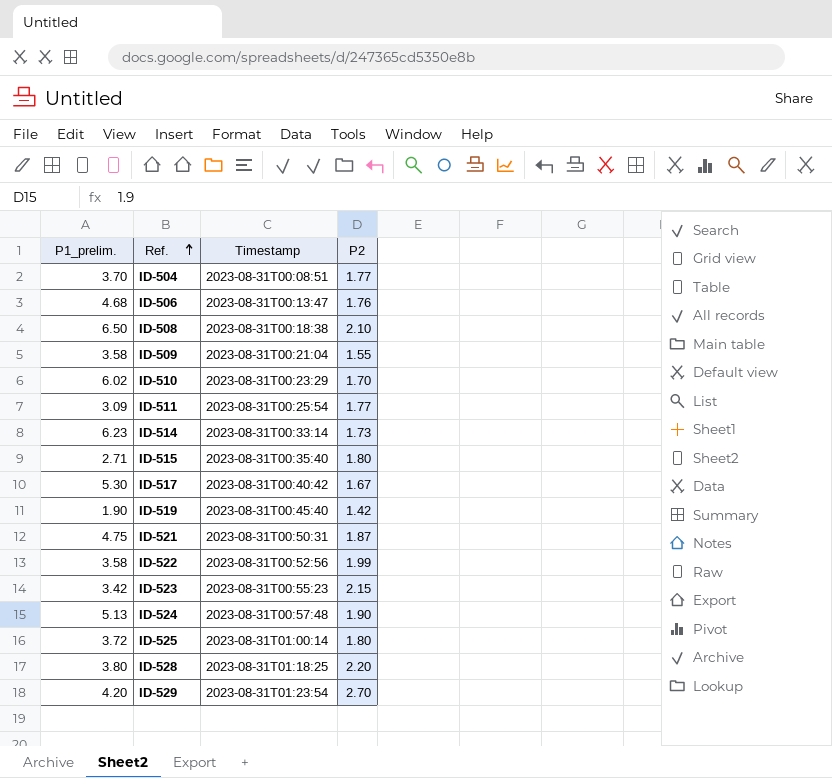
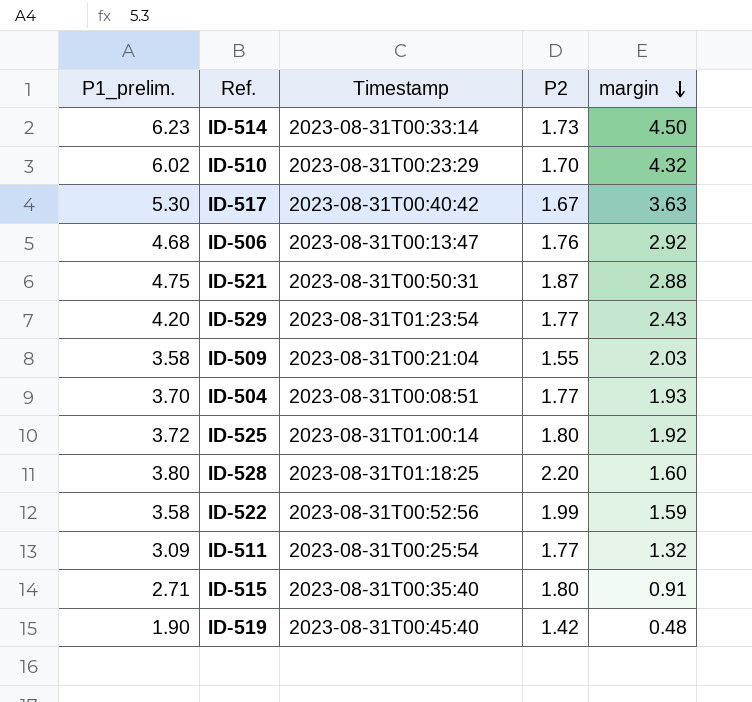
row order: Ref. ascending -> margin descending
column margin | formula: none -> [P1_prelim.] - [P2]
row ID-508: 6.50 | 2023-08-31T00:18:38 | 2.10 -> none
row ID-523: 3.42 | 2023-08-31T00:55:23 | 2.15 -> none
row ID-524: 5.13 | 2023-08-31T00:57:48 | 1.90 -> none
ID-529 | P2: 2.70 -> 1.77

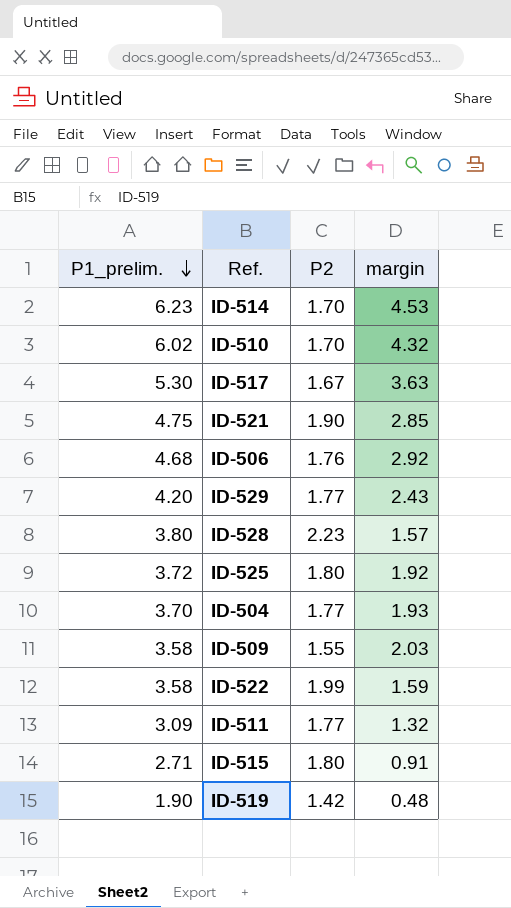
row order: margin descending -> P1_prelim. descending
column Timestamp | position: 3 -> none
ID-514 | P2: 1.73 -> 1.70
ID-514 | margin: 4.50 -> 4.53
ID-521 | P2: 1.87 -> 1.90
ID-521 | margin: 2.88 -> 2.85
ID-528 | P2: 2.20 -> 2.23
ID-528 | margin: 1.60 -> 1.57

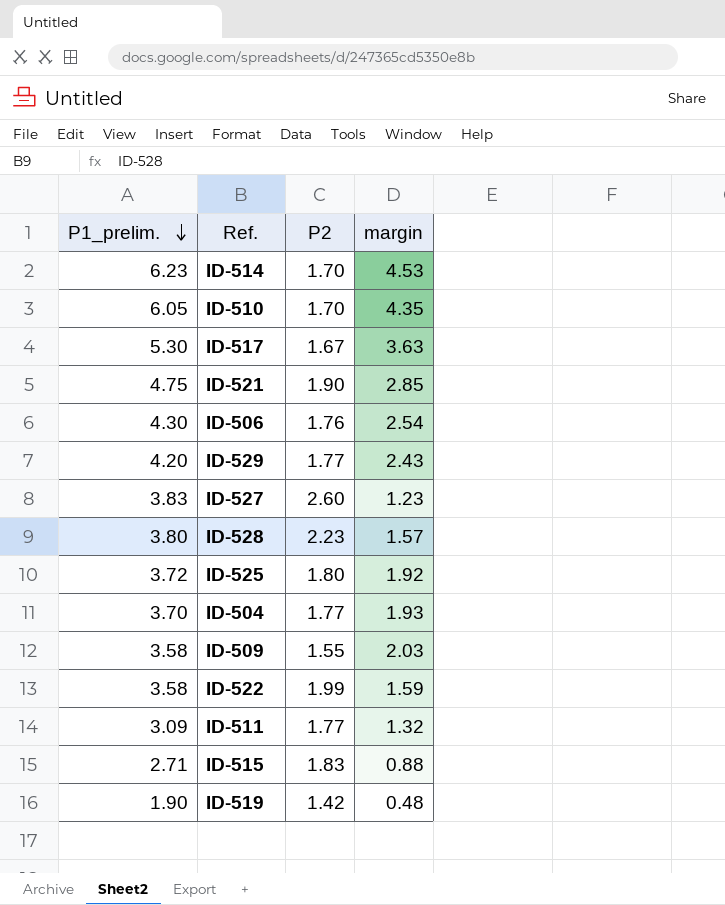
ID-510 | P1_prelim.: 6.02 -> 6.05
ID-510 | margin: 4.32 -> 4.35
ID-506 | P1_prelim.: 4.68 -> 4.30
ID-506 | margin: 2.92 -> 2.54
row ID-527: none -> 3.83 | 2.60 | 1.23
ID-515 | P2: 1.80 -> 1.83
ID-515 | margin: 0.91 -> 0.88

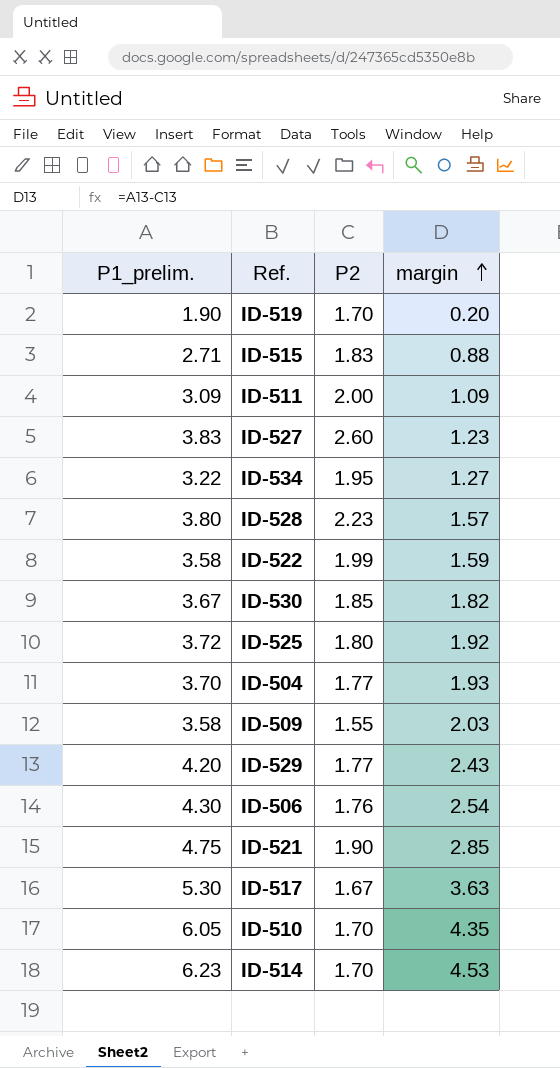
row order: P1_prelim. descending -> margin ascending
ID-519 | P2: 1.42 -> 1.70
ID-519 | margin: 0.48 -> 0.20
ID-511 | P2: 1.77 -> 2.00
ID-511 | margin: 1.32 -> 1.09
row ID-534: none -> 3.22 | 1.95 | 1.27
row ID-530: none -> 3.67 | 1.85 | 1.82

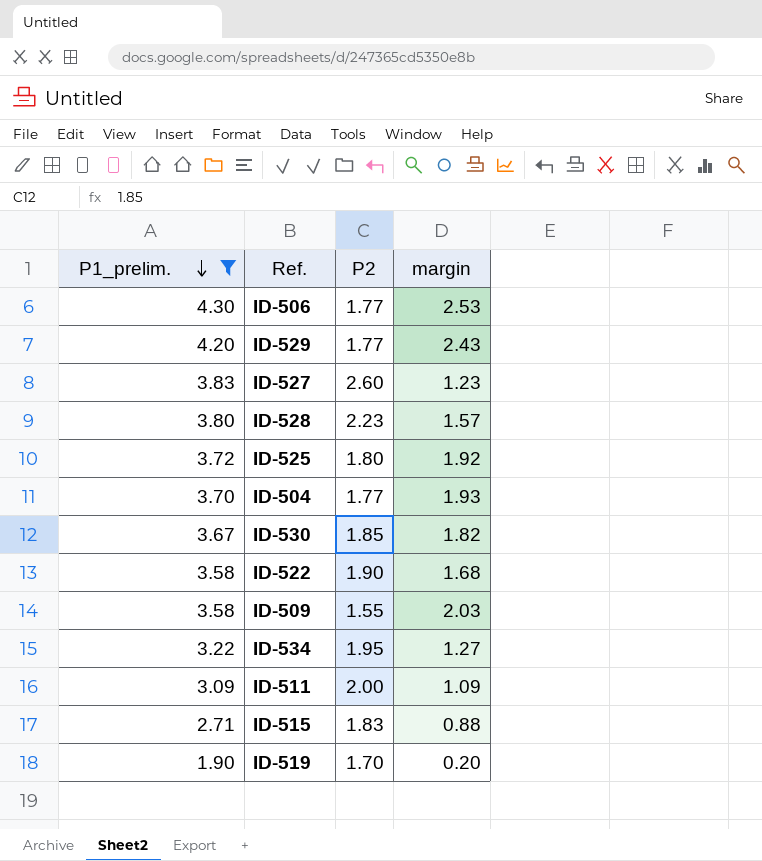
filter: none -> P1_prelim. <= 4.30
row order: margin ascending -> P1_prelim. descending
ID-506 | P2: 1.76 -> 1.77
ID-506 | margin: 2.54 -> 2.53
ID-522 | P2: 1.99 -> 1.90
ID-522 | margin: 1.59 -> 1.68

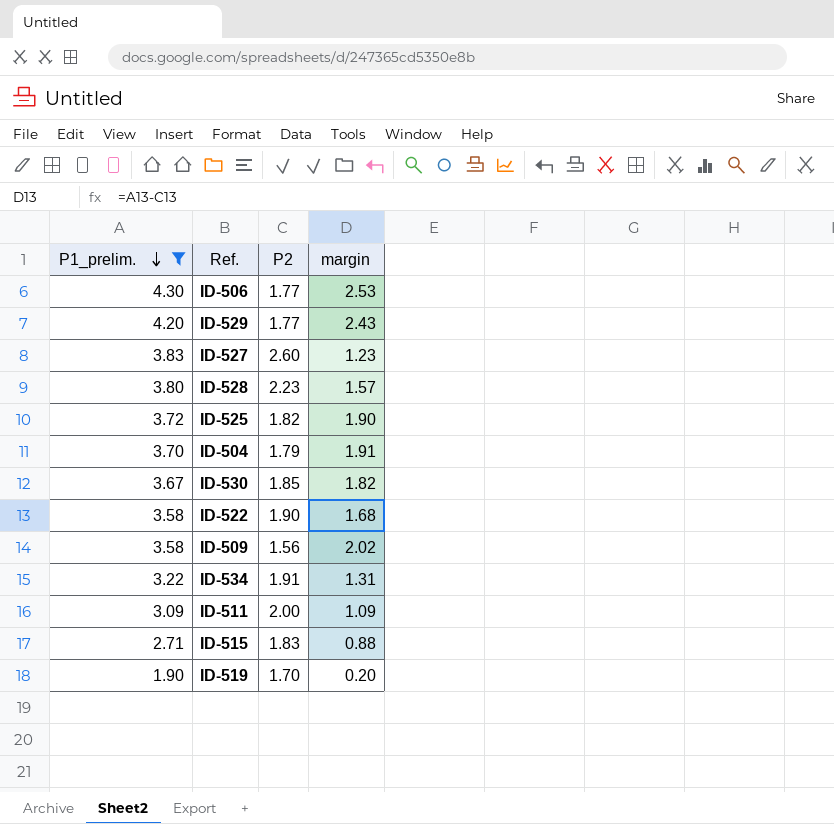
ID-525 | P2: 1.80 -> 1.82
ID-525 | margin: 1.92 -> 1.90
ID-504 | P2: 1.77 -> 1.79
ID-504 | margin: 1.93 -> 1.91
ID-509 | P2: 1.55 -> 1.56
ID-509 | margin: 2.03 -> 2.02
ID-534 | P2: 1.95 -> 1.91
ID-534 | margin: 1.27 -> 1.31

